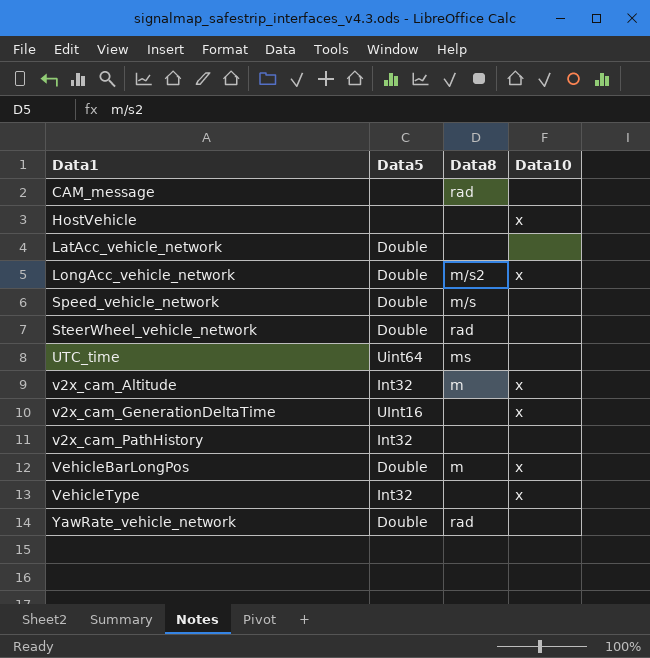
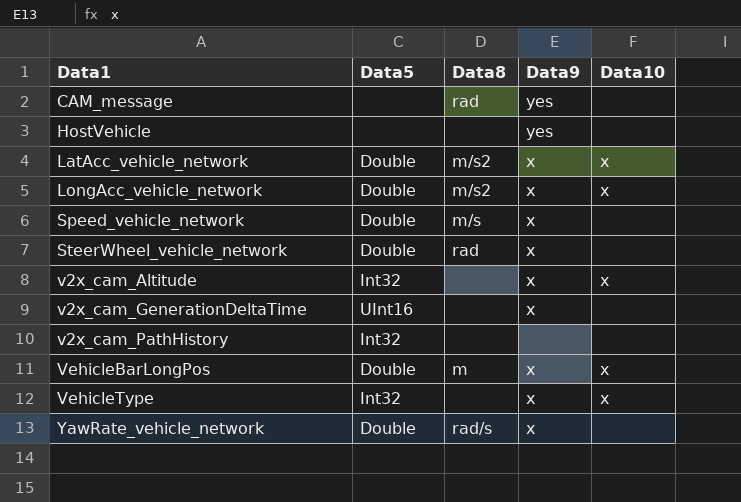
column Data9 | position: none -> 4
row UTC_time: Uint64 | ms | none -> none
HostVehicle | Data10: x -> none
LatAcc_vehicle_network | Data8: none -> m/s2
LatAcc_vehicle_network | Data10: none -> x
v2x_cam_Altitude | Data8: m -> none
v2x_cam_GenerationDeltaTime | Data10: x -> none
YawRate_vehicle_network | Data8: rad -> rad/s

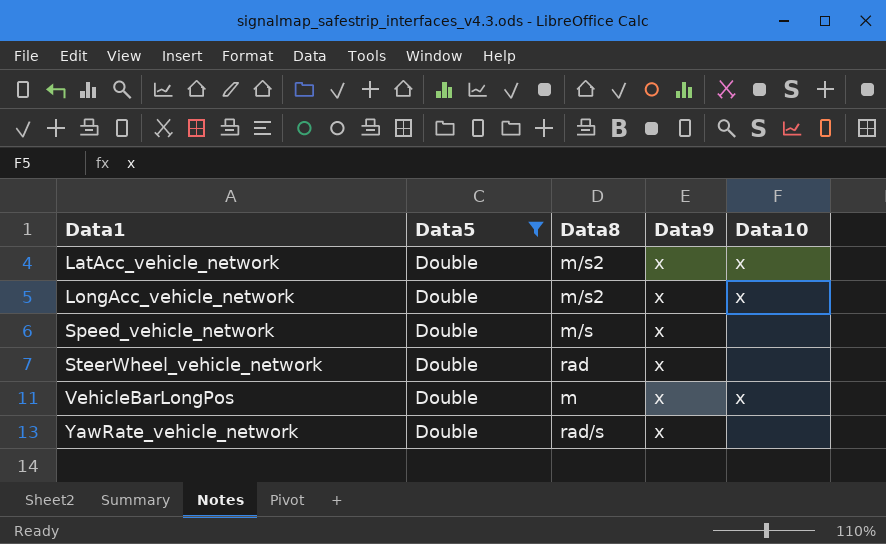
filter: none -> Data5 = Double

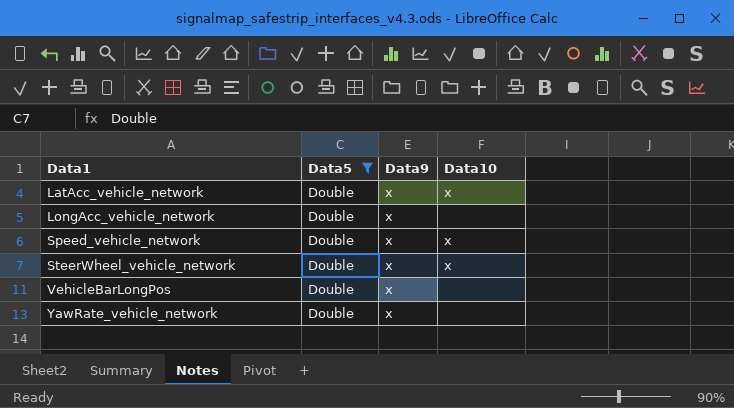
column Data8 | position: 3 -> none
LongAcc_vehicle_network | Data10: x -> none
Speed_vehicle_network | Data10: none -> x
SteerWheel_vehicle_network | Data10: none -> x
VehicleBarLongPos | Data10: x -> none

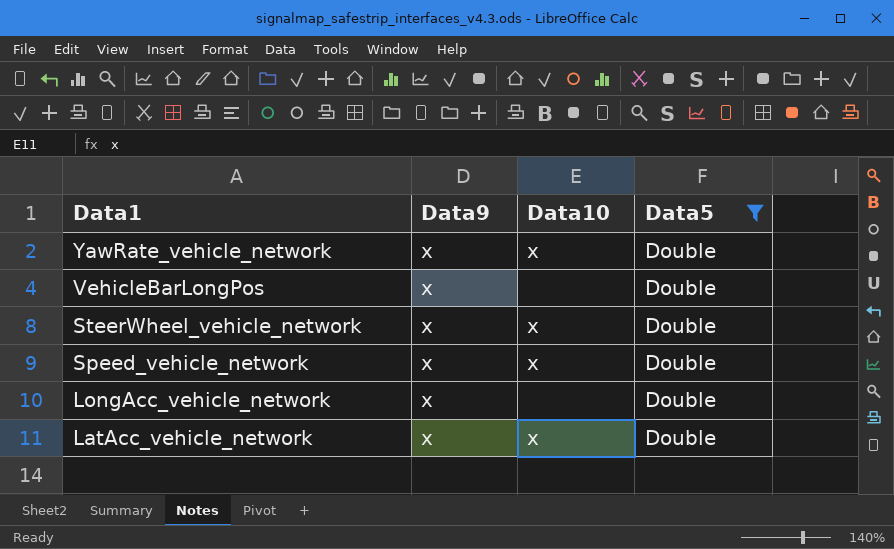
row order: Data1 ascending -> Data1 descending
column Data5 | position: 2 -> 4
YawRate_vehicle_network | Data10: none -> x

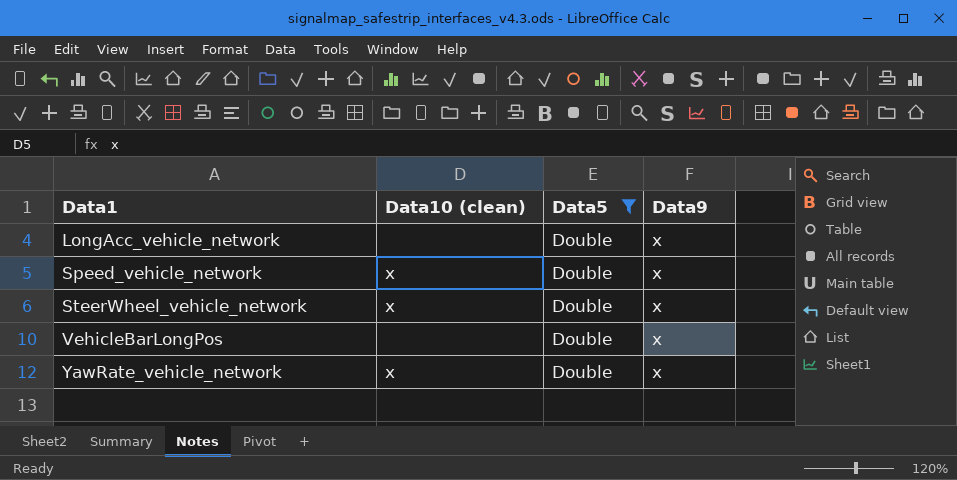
row order: Data1 descending -> Data1 ascending
column name: Data10 -> Data10 (clean)
column Data9 | position: 2 -> 4
row LatAcc_vehicle_network: x | x | Double -> none

